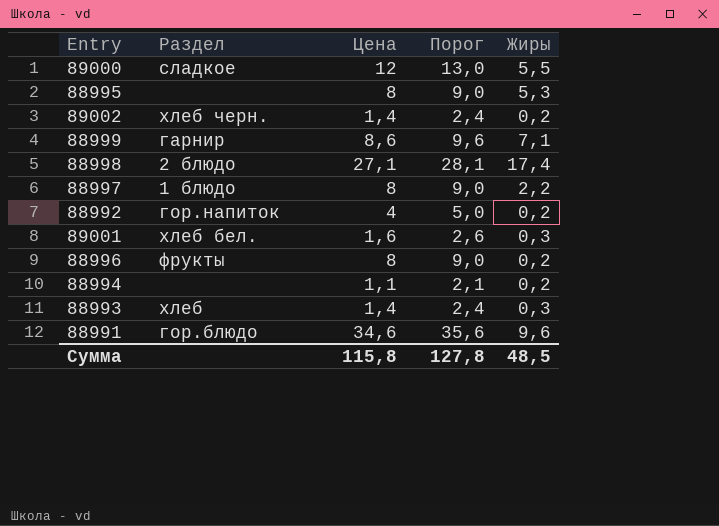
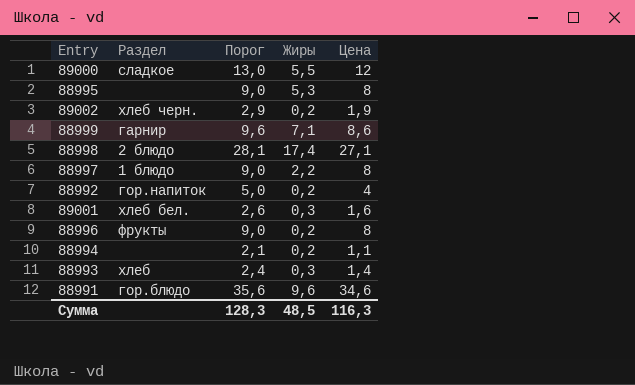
column Цена | position: 3 -> 5
89002 | Порог: 2,4 -> 2,9
89002 | Цена: 1,4 -> 1,9
Сумма | Порог: 127,8 -> 128,3
Сумма | Цена: 115,8 -> 116,3

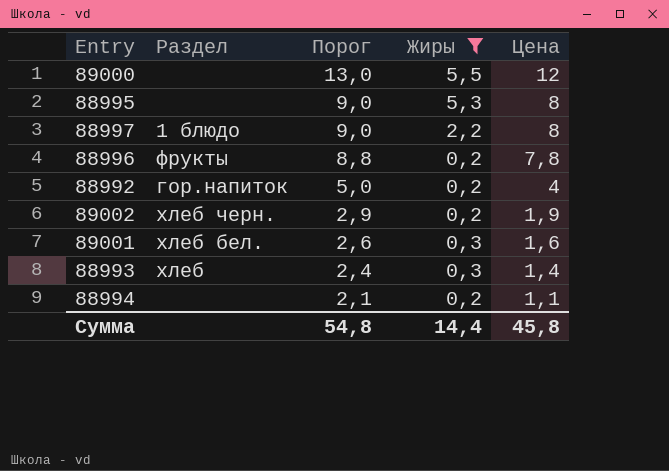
filter: none -> Жиры <= 5,5
row order: none -> Порог descending
89000 | Раздел: сладкое -> none
88996 | Порог: 9,0 -> 8,8
88996 | Цена: 8 -> 7,8
Сумма | Порог: 128,3 -> 54,8
Сумма | Жиры: 48,5 -> 14,4
Сумма | Цена: 116,3 -> 45,8

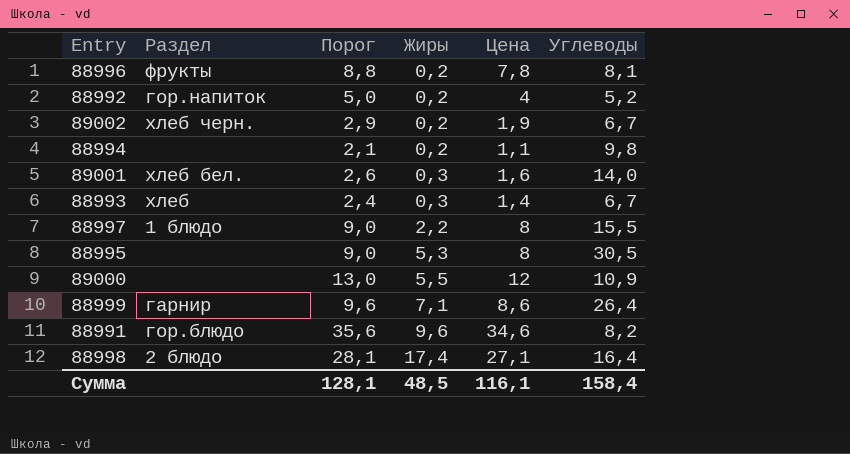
filter: Жиры <= 5,5 -> none
row order: Порог descending -> Жиры ascending
column Углеводы | position: none -> 6
Сумма | Порог: 54,8 -> 128,1
Сумма | Жиры: 14,4 -> 48,5
Сумма | Цена: 45,8 -> 116,1

